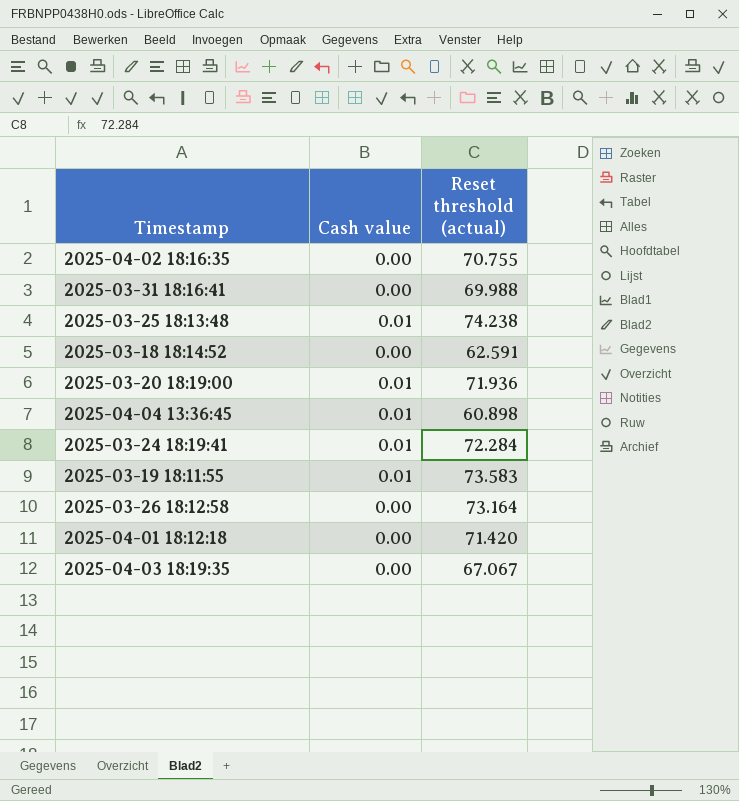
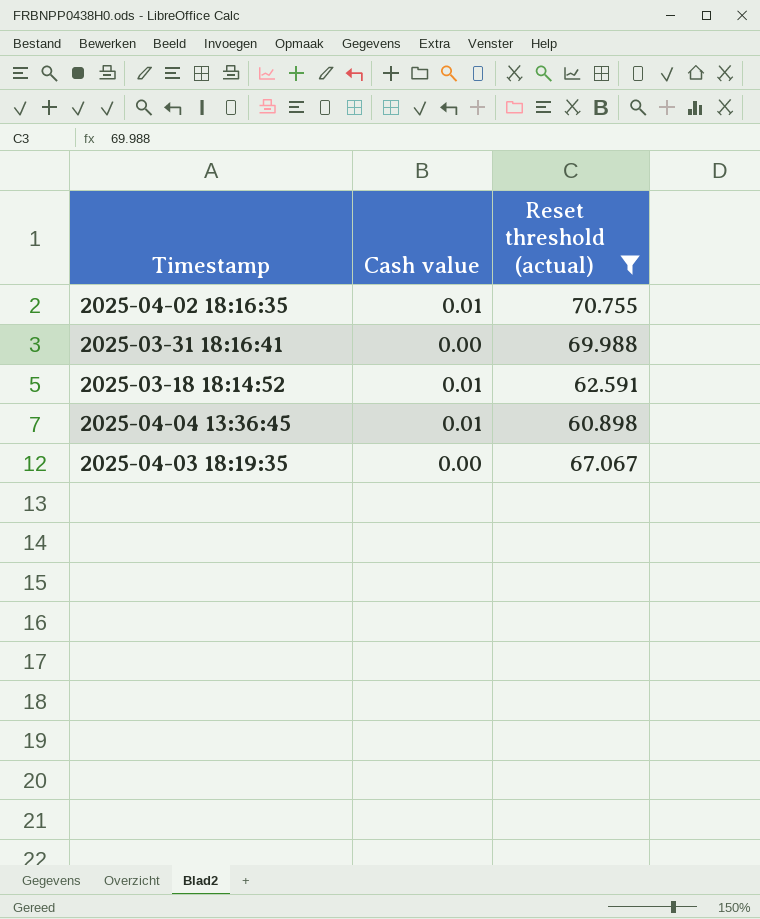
filter: none -> Reset threshold (actual) <= 70.755
2025-04-02 18:16:35 | Cash value: 0.00 -> 0.01
2025-03-18 18:14:52 | Cash value: 0.00 -> 0.01

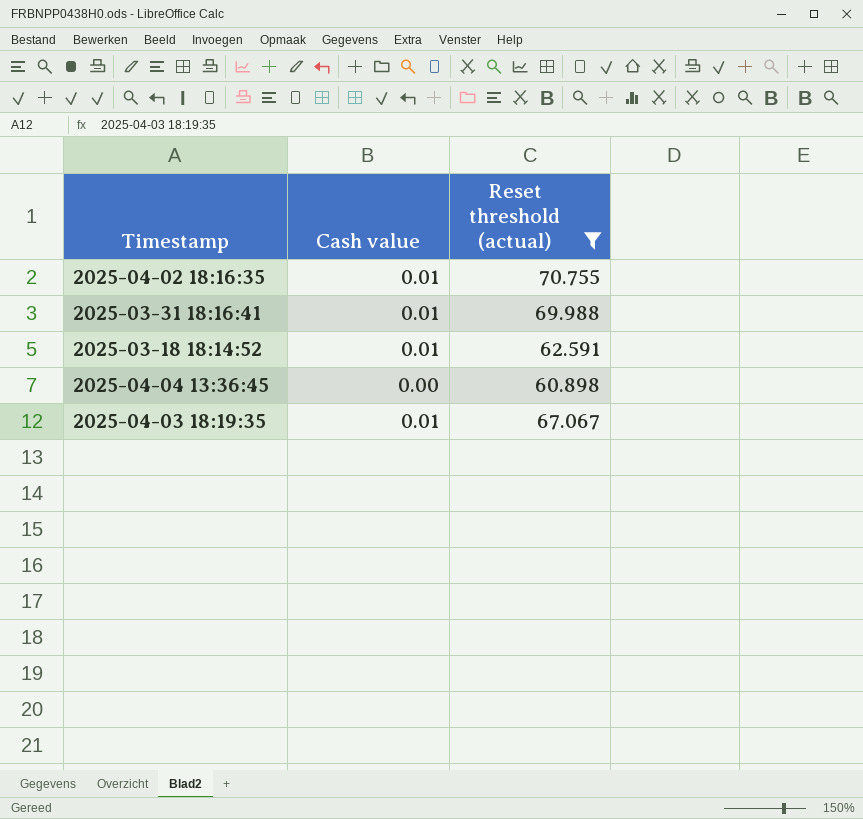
2025-03-31 18:16:41 | Cash value: 0.00 -> 0.01
2025-04-04 13:36:45 | Cash value: 0.01 -> 0.00
2025-04-03 18:19:35 | Cash value: 0.00 -> 0.01

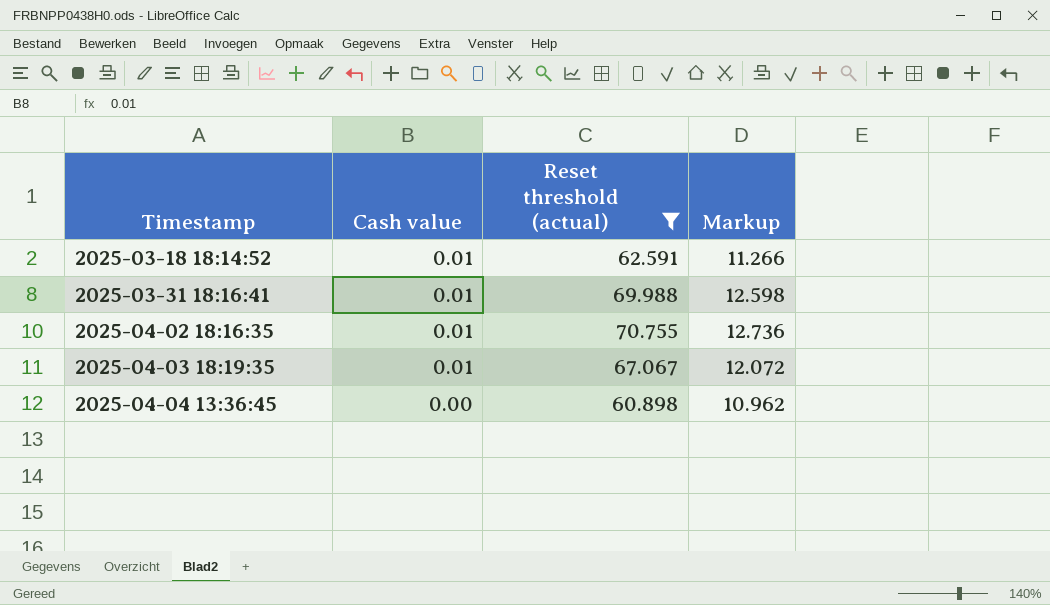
row order: none -> Timestamp ascending
column Markup | formula: none -> [Reset threshold (actual)] * 0.18

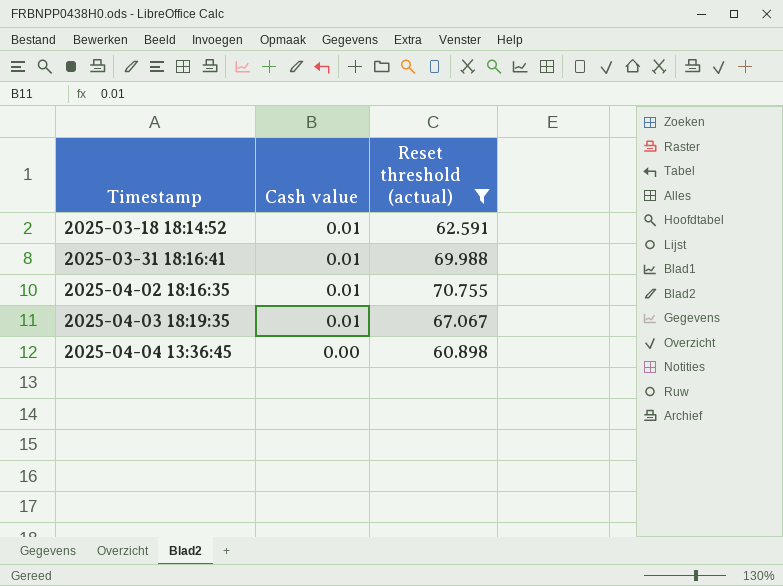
column Markup | formula: [Reset threshold (actual)] * 0.18 -> none

